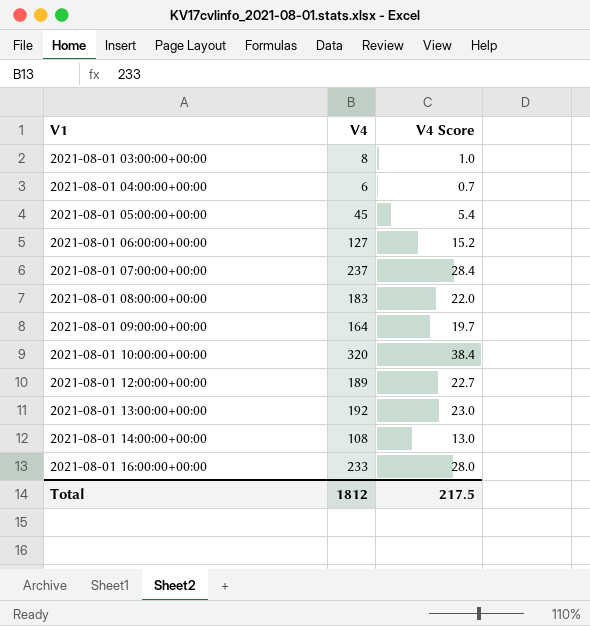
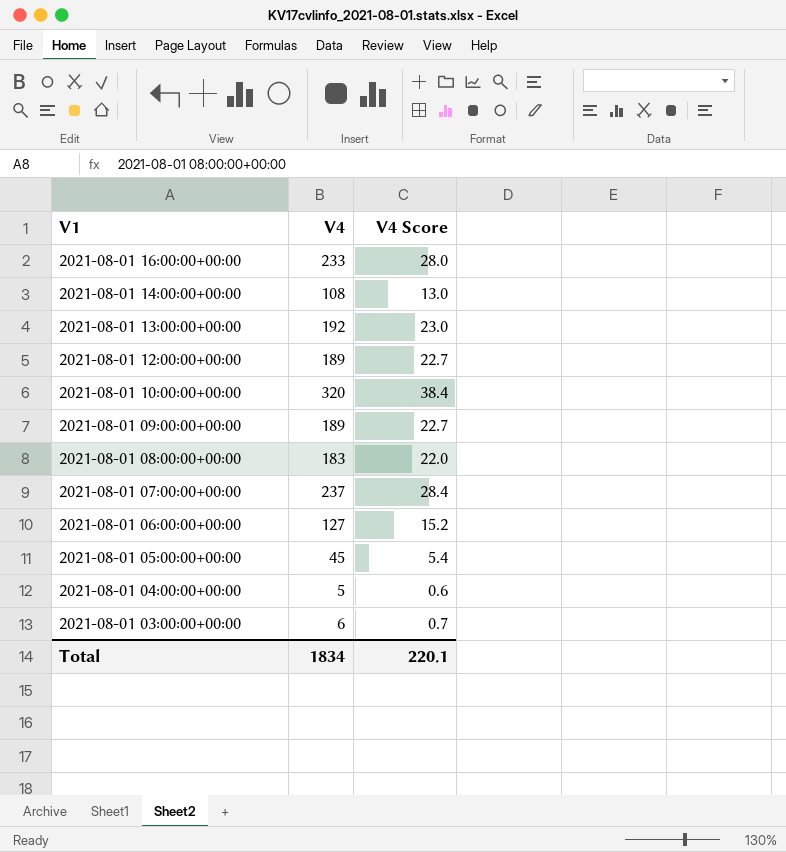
row order: V1 ascending -> V1 descending
2021-08-01 09:00:00+00:00 | V4: 164 -> 189
2021-08-01 09:00:00+00:00 | V4 Score: 19.7 -> 22.7
2021-08-01 04:00:00+00:00 | V4: 6 -> 5
2021-08-01 04:00:00+00:00 | V4 Score: 0.7 -> 0.6
2021-08-01 03:00:00+00:00 | V4: 8 -> 6
2021-08-01 03:00:00+00:00 | V4 Score: 1.0 -> 0.7
Total | V4: 1812 -> 1834
Total | V4 Score: 217.5 -> 220.1

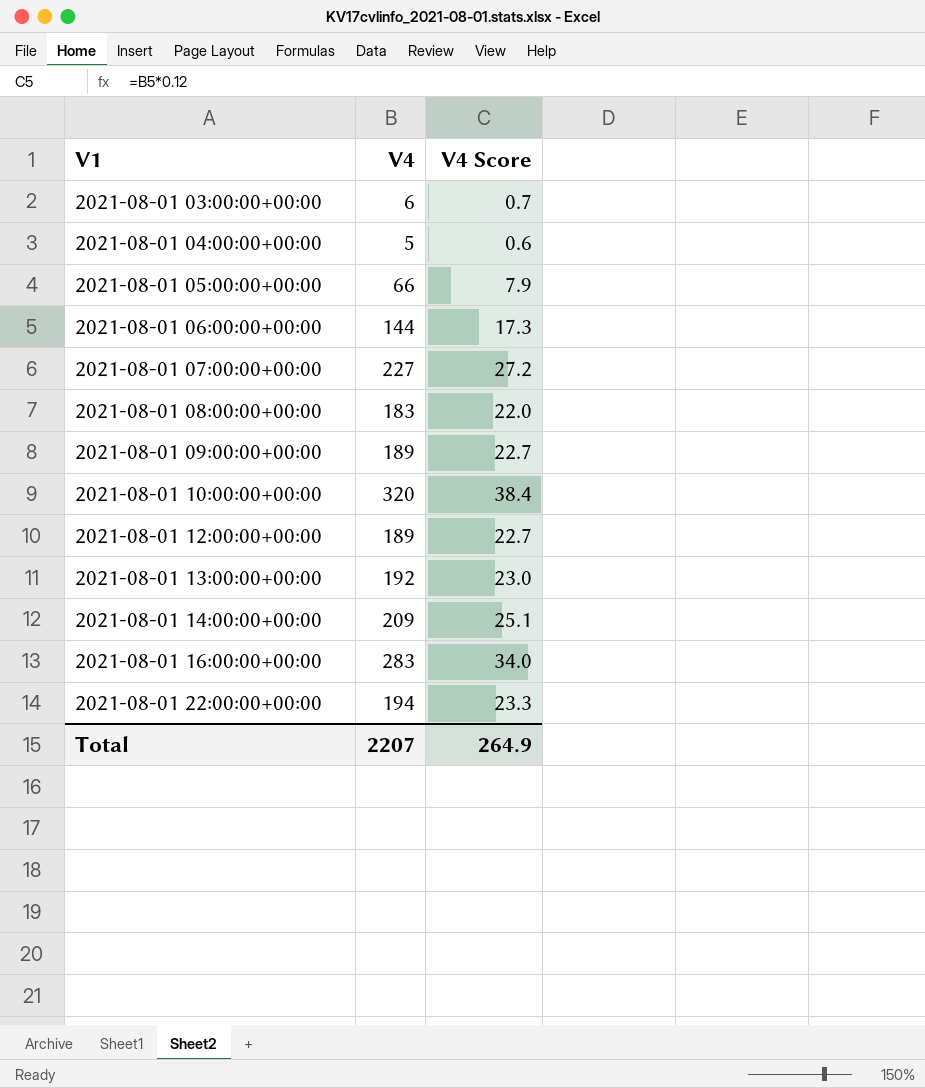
row order: V1 descending -> V1 ascending
2021-08-01 05:00:00+00:00 | V4: 45 -> 66
2021-08-01 05:00:00+00:00 | V4 Score: 5.4 -> 7.9
2021-08-01 06:00:00+00:00 | V4: 127 -> 144
2021-08-01 06:00:00+00:00 | V4 Score: 15.2 -> 17.3
2021-08-01 07:00:00+00:00 | V4: 237 -> 227
2021-08-01 07:00:00+00:00 | V4 Score: 28.4 -> 27.2
2021-08-01 14:00:00+00:00 | V4: 108 -> 209
2021-08-01 14:00:00+00:00 | V4 Score: 13.0 -> 25.1
2021-08-01 16:00:00+00:00 | V4: 233 -> 283
2021-08-01 16:00:00+00:00 | V4 Score: 28.0 -> 34.0
row 2021-08-01 22:00:00+00:00: none -> 194 | 23.3
Total | V4: 1834 -> 2207
Total | V4 Score: 220.1 -> 264.9

